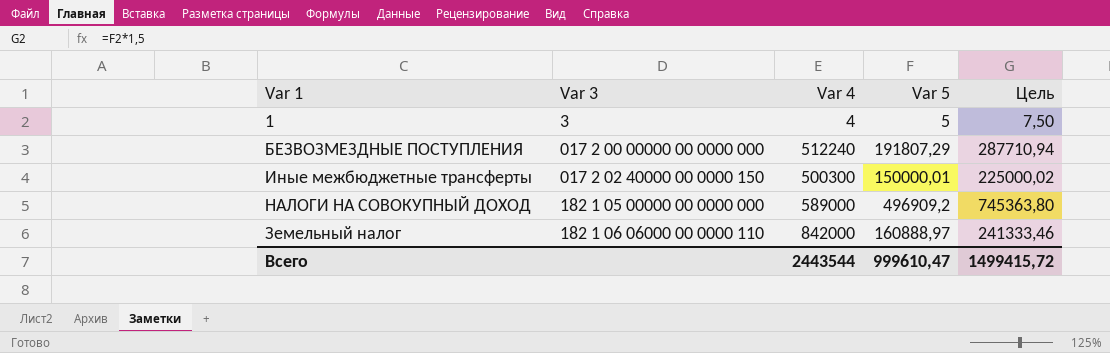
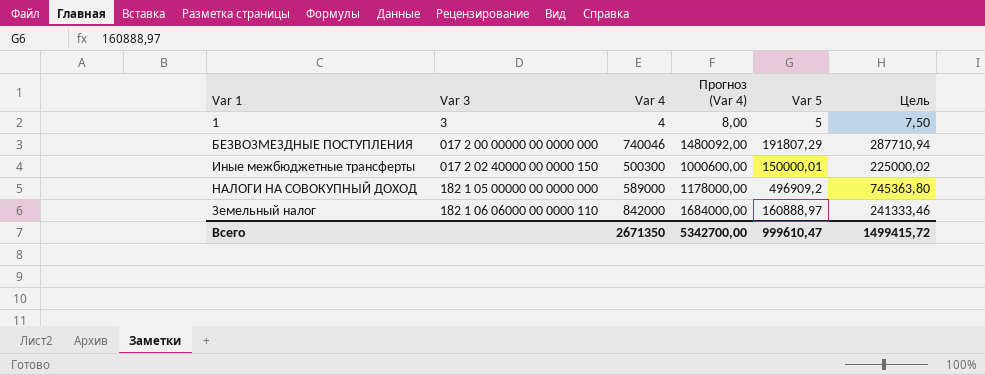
column Прогноз (Var 4) | formula: none -> [Var 4] * 2
БЕЗВОЗМЕЗДНЫЕ ПОСТУПЛЕНИЯ | Var 4: 512240 -> 740046
Всего | Var 4: 2443544 -> 2671350

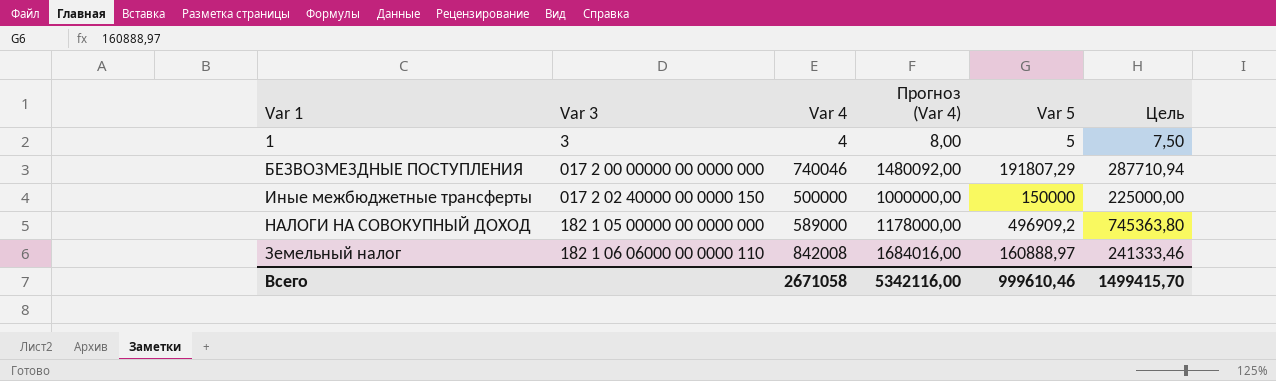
Иные межбюджетные трансферты | Var 4: 500300 -> 500000
Иные межбюджетные трансферты | Прогноз (Var 4): 1000600,00 -> 1000000,00
Иные межбюджетные трансферты | Var 5: 150000,01 -> 150000
Иные межбюджетные трансферты | Цель: 225000,02 -> 225000,00
Земельный налог | Var 4: 842000 -> 842008
Земельный налог | Прогноз (Var 4): 1684000,00 -> 1684016,00
Всего | Var 4: 2671350 -> 2671058
Всего | Прогноз (Var 4): 5342700,00 -> 5342116,00
Всего | Var 5: 999610,47 -> 999610,46
Всего | Цель: 1499415,72 -> 1499415,70

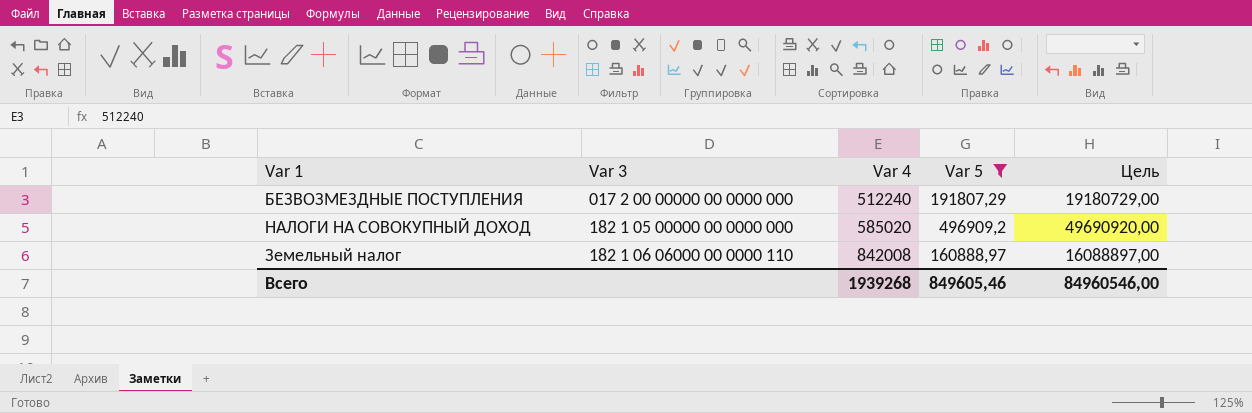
filter: none -> Var 5 >= 160888,97
column Прогноз (Var 4) | formula: [Var 4] * 2 -> none
column Цель | formula: [Var 5] * 1,5 -> [Var 5] * 100
БЕЗВОЗМЕЗДНЫЕ ПОСТУПЛЕНИЯ | Var 4: 740046 -> 512240
НАЛОГИ НА СОВОКУПНЫЙ ДОХОД | Var 4: 589000 -> 585020
Всего | Var 4: 2671058 -> 1939268
Всего | Var 5: 999610,46 -> 849605,46
Всего | Цель: 1499415,70 -> 84960546,00

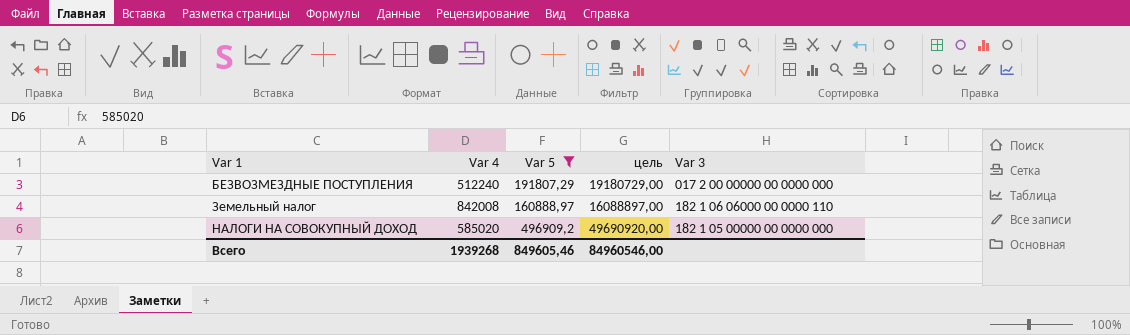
row order: Var 3 ascending -> Var 1 ascending
column name: Цель -> цель
column Var 3 | position: 2 -> 5

